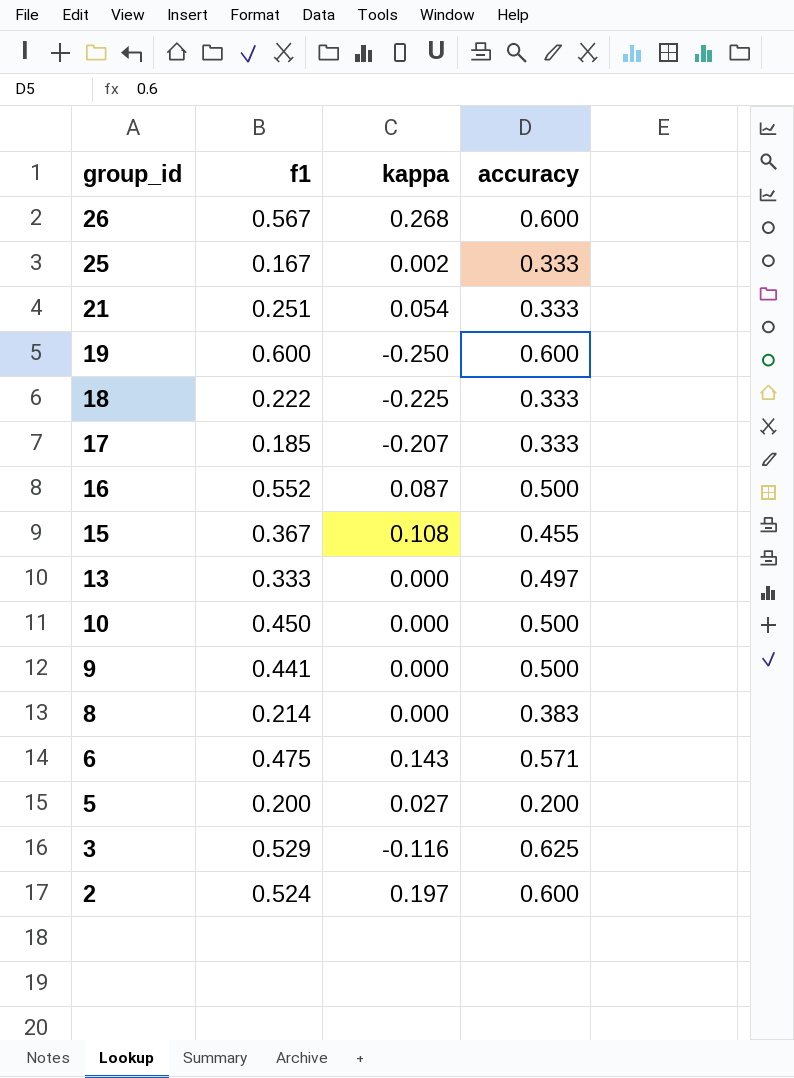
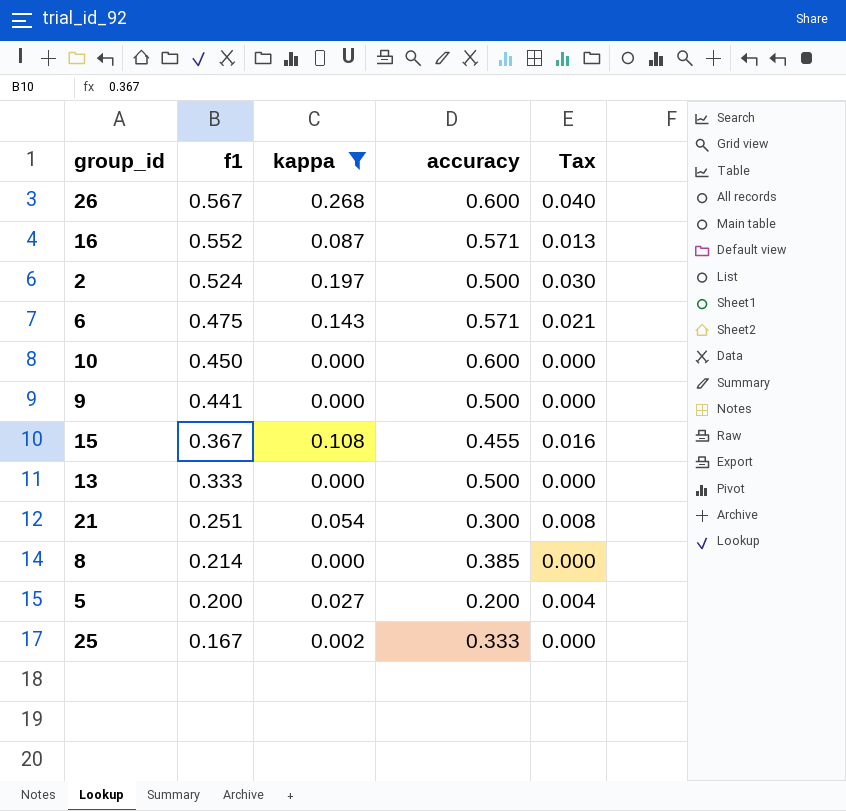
filter: none -> kappa >= 0.000
row order: group_id descending -> f1 descending
column Tax | formula: none -> [kappa] * 0.15
16 | accuracy: 0.500 -> 0.571
2 | accuracy: 0.600 -> 0.500
10 | accuracy: 0.500 -> 0.600
13 | accuracy: 0.497 -> 0.500
21 | accuracy: 0.333 -> 0.300
8 | accuracy: 0.383 -> 0.385

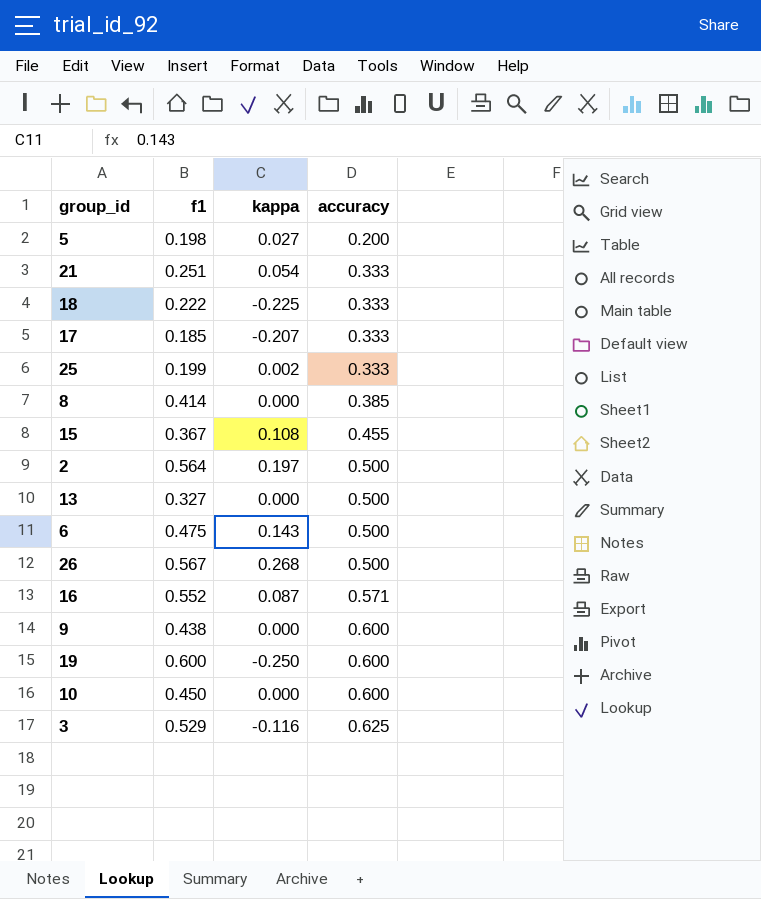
filter: kappa >= 0.000 -> none
row order: f1 descending -> accuracy ascending
column Tax | formula: [kappa] * 0.15 -> none
5 | f1: 0.200 -> 0.198
21 | accuracy: 0.300 -> 0.333
25 | f1: 0.167 -> 0.199
8 | f1: 0.214 -> 0.414
2 | f1: 0.524 -> 0.564
13 | f1: 0.333 -> 0.327
6 | accuracy: 0.571 -> 0.500
26 | accuracy: 0.600 -> 0.500
9 | f1: 0.441 -> 0.438
9 | accuracy: 0.500 -> 0.600

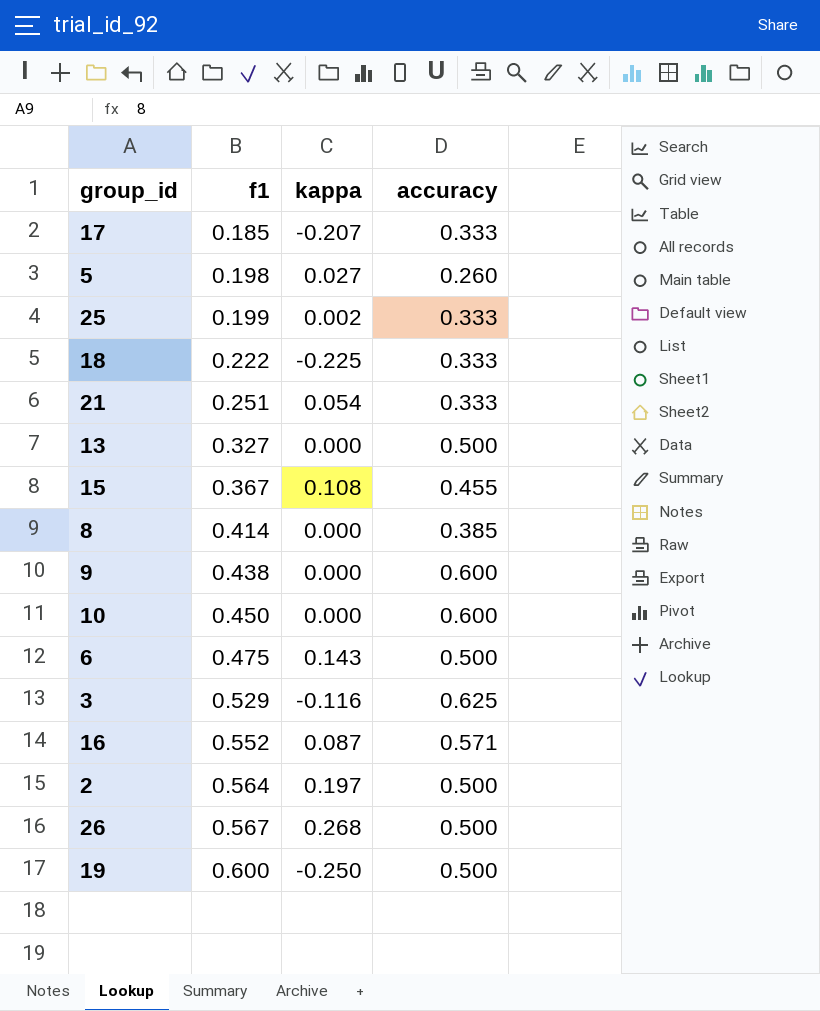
row order: accuracy ascending -> f1 ascending
5 | accuracy: 0.200 -> 0.260
19 | accuracy: 0.600 -> 0.500

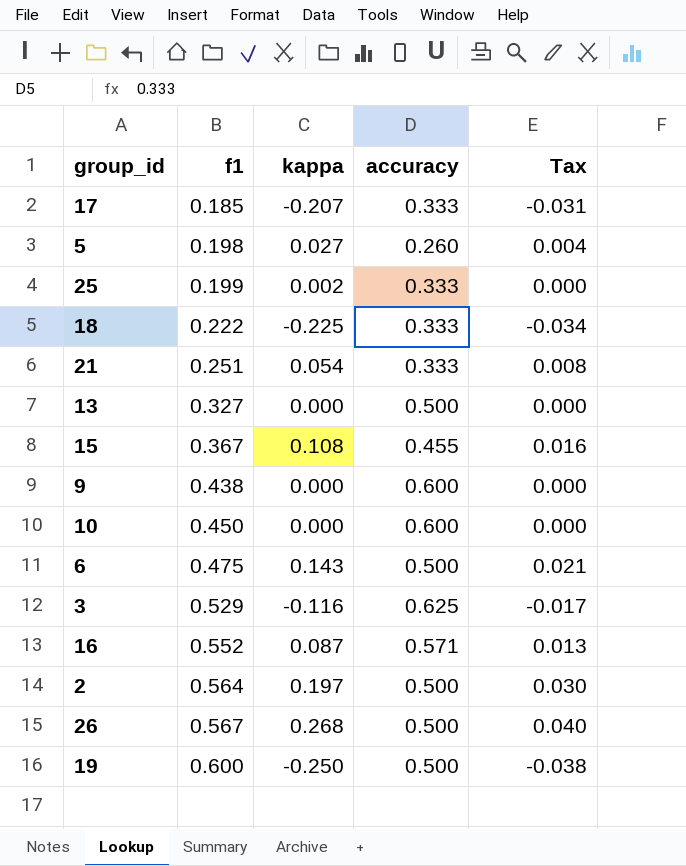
column Tax | formula: none -> [kappa] * 0.15
row 8: 0.414 | 0.000 | 0.385 -> none

